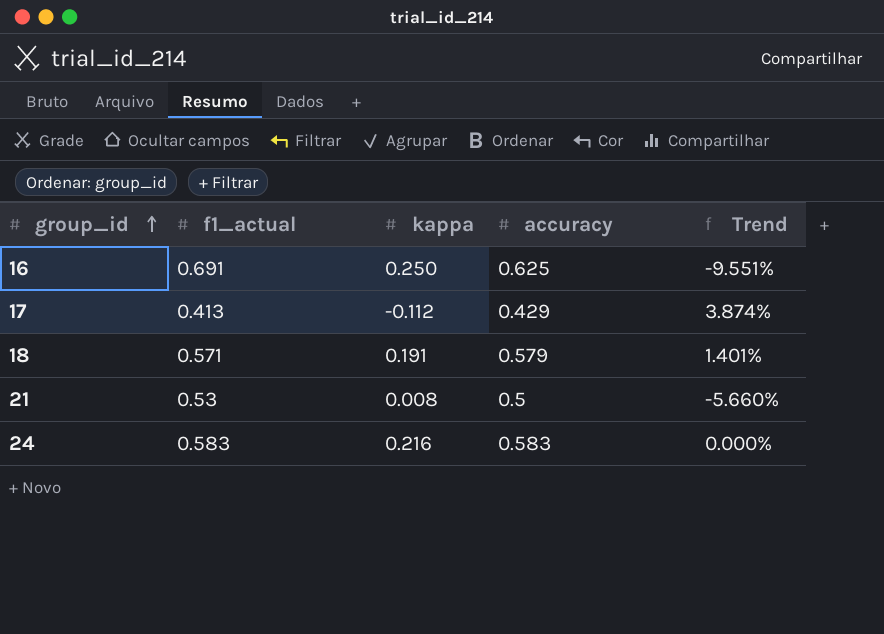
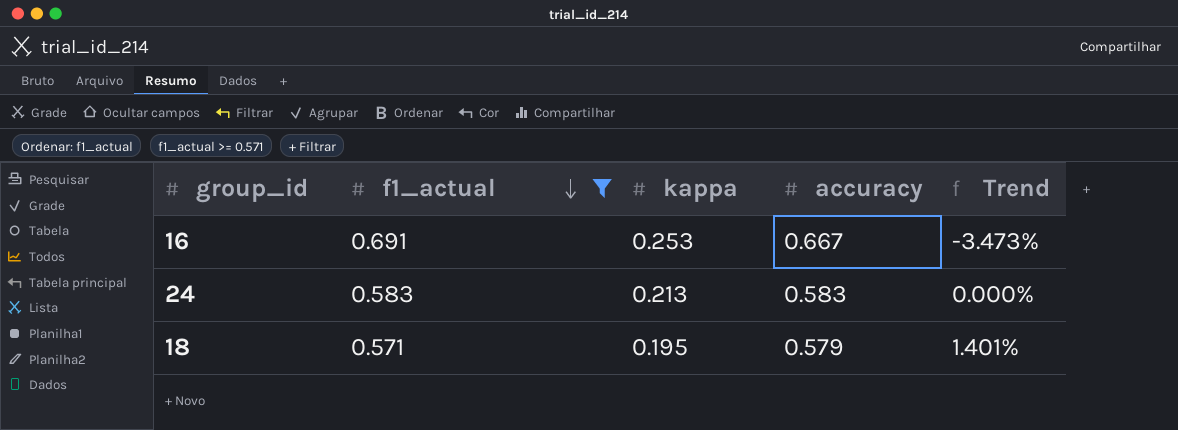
filter: none -> f1_actual >= 0.571
row order: group_id ascending -> f1_actual descending
16 | kappa: 0.250 -> 0.253
16 | accuracy: 0.625 -> 0.667
16 | Trend: -9.551% -> -3.473%
24 | kappa: 0.216 -> 0.213
18 | kappa: 0.191 -> 0.195

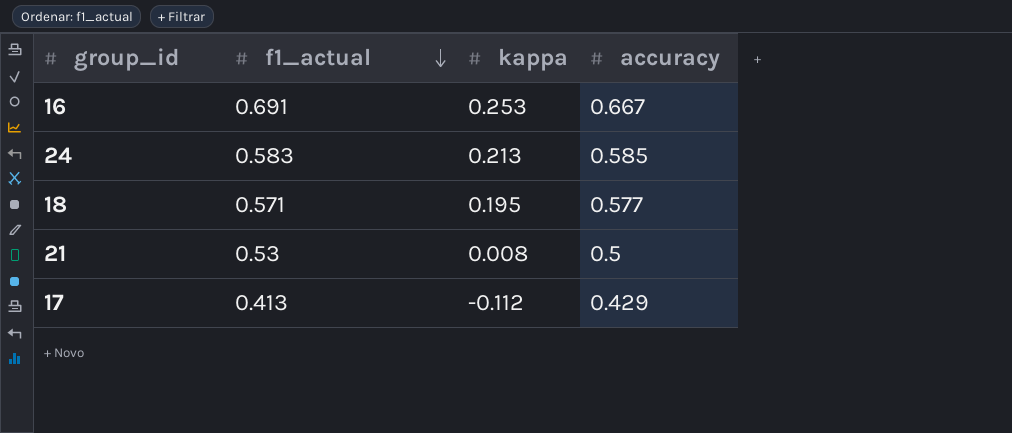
filter: f1_actual >= 0.571 -> none
column Trend | formula: ([accuracy] - [f1_actual]) / [f1_actual] -> none
24 | accuracy: 0.583 -> 0.585
18 | accuracy: 0.579 -> 0.577

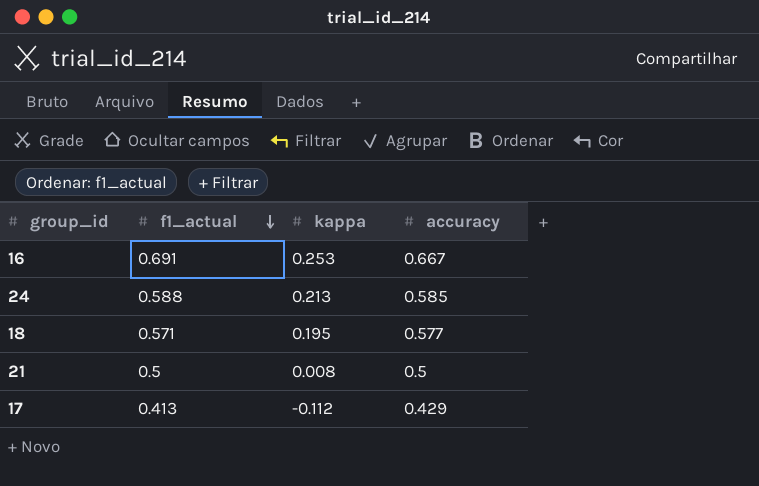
24 | f1_actual: 0.583 -> 0.588
21 | f1_actual: 0.53 -> 0.5

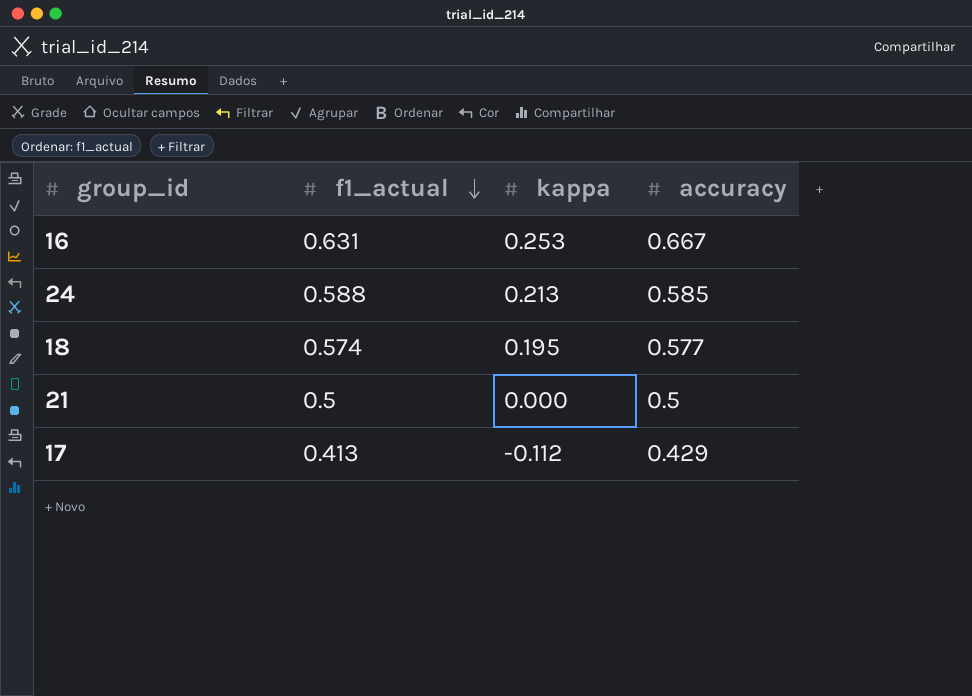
16 | f1_actual: 0.691 -> 0.631
18 | f1_actual: 0.571 -> 0.574
21 | kappa: 0.008 -> 0.000

